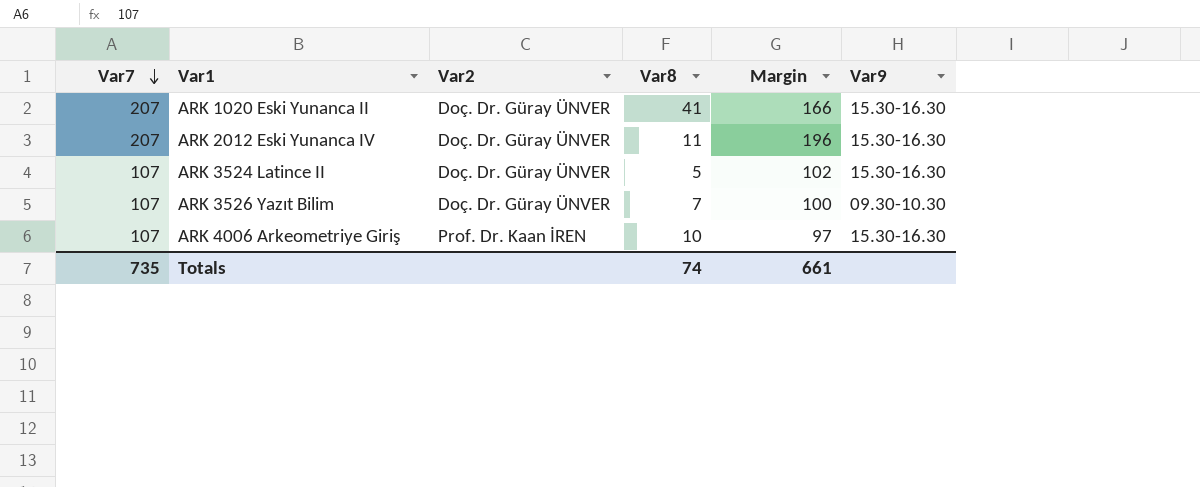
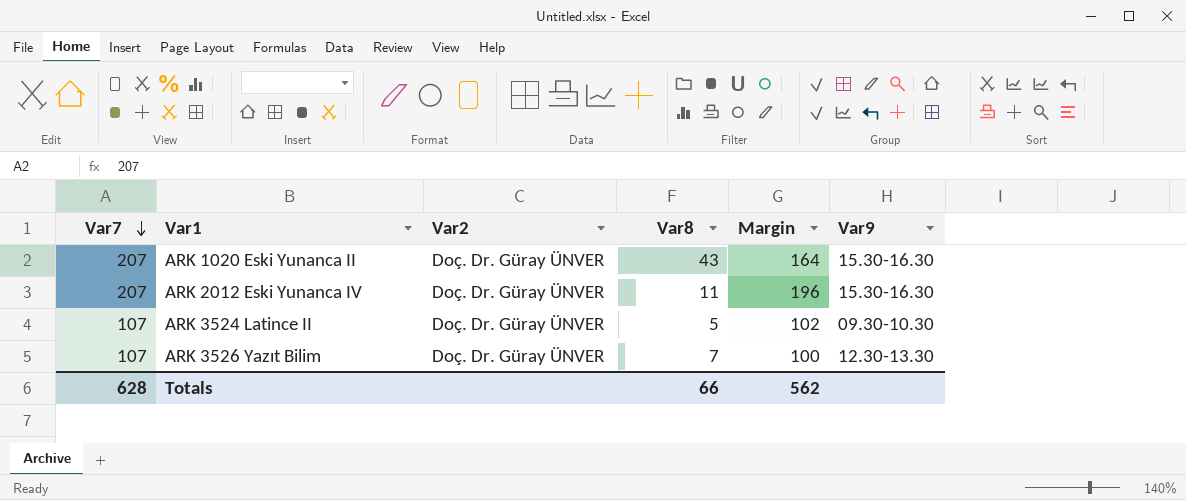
row ARK 4006 Arkeometriye Giriş: 107 | Prof. Dr. Kaan İREN | 10 | 97 | 15.30-16.30 -> none
ARK 1020 Eski Yunanca II | Var8: 41 -> 43
ARK 1020 Eski Yunanca II | Margin: 166 -> 164
ARK 3524 Latince II | Var9: 15.30-16.30 -> 09.30-10.30
ARK 3526 Yazıt Bilim | Var9: 09.30-10.30 -> 12.30-13.30
Totals | Var7: 735 -> 628
Totals | Var8: 74 -> 66
Totals | Margin: 661 -> 562

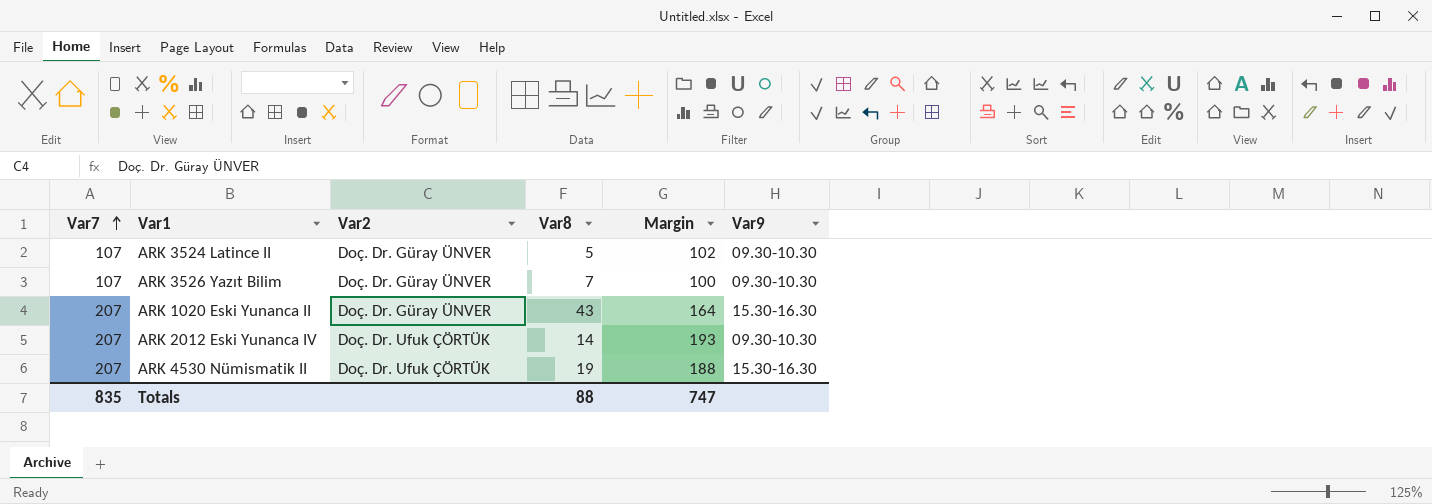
row order: Var7 descending -> Var7 ascending
ARK 3526 Yazıt Bilim | Var9: 12.30-13.30 -> 09.30-10.30
ARK 2012 Eski Yunanca IV | Var2: Doç. Dr. Güray ÜNVER -> Doç. Dr. Ufuk ÇÖRTÜK
ARK 2012 Eski Yunanca IV | Var8: 11 -> 14
ARK 2012 Eski Yunanca IV | Margin: 196 -> 193
ARK 2012 Eski Yunanca IV | Var9: 15.30-16.30 -> 09.30-10.30
row ARK 4530 Nümismatik II: none -> 207 | Doç. Dr. Ufuk ÇÖRTÜK | 19 | 188 | 15.30-16.30
Totals | Var7: 628 -> 835
Totals | Var8: 66 -> 88
Totals | Margin: 562 -> 747

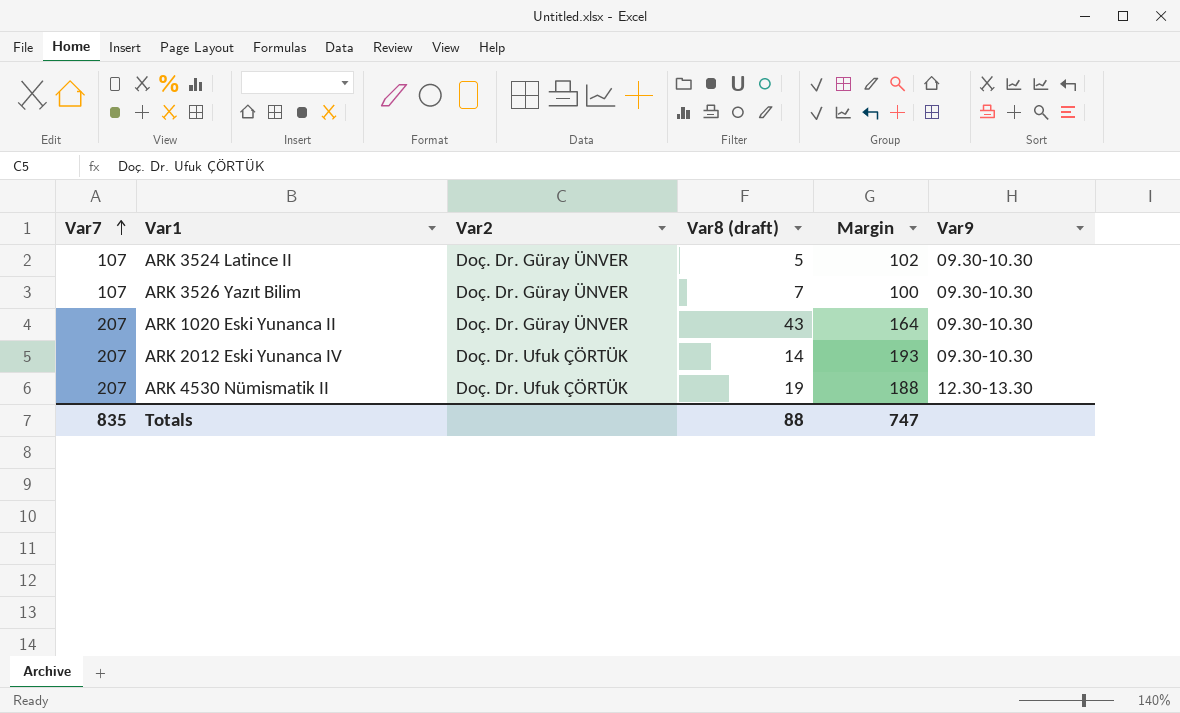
column name: Var8 -> Var8 (draft)
ARK 1020 Eski Yunanca II | Var9: 15.30-16.30 -> 09.30-10.30
ARK 4530 Nümismatik II | Var9: 15.30-16.30 -> 12.30-13.30

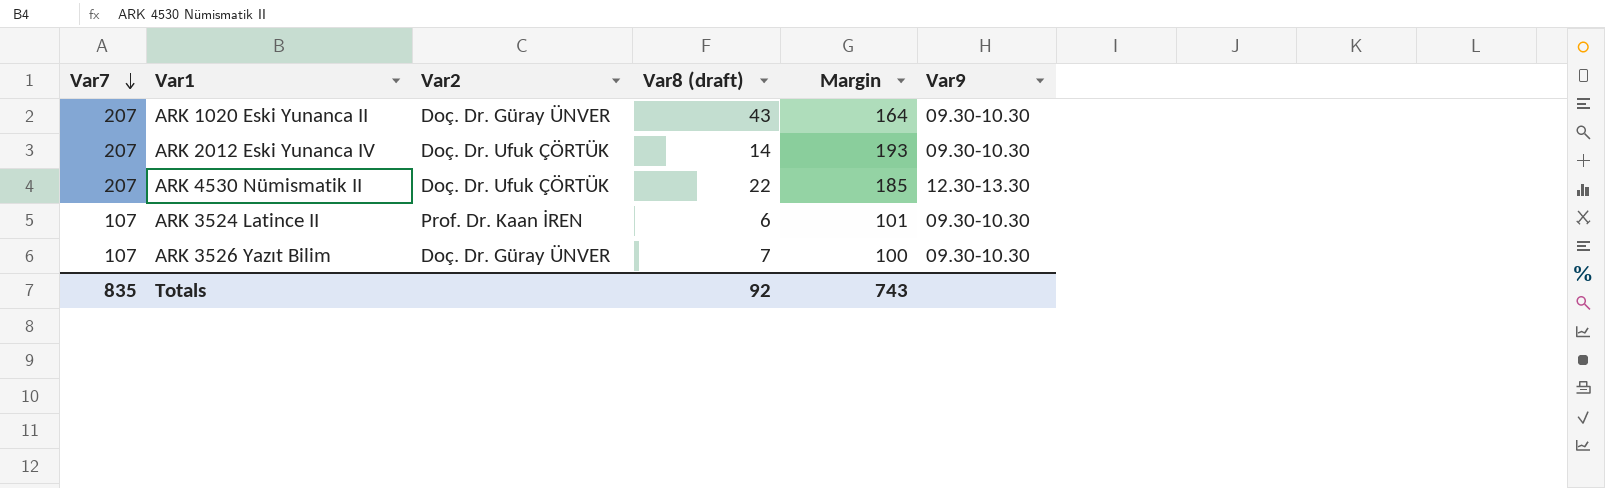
row order: Var7 ascending -> Var7 descending
ARK 4530 Nümismatik II | Var8 (draft): 19 -> 22
ARK 4530 Nümismatik II | Margin: 188 -> 185
ARK 3524 Latince II | Var2: Doç. Dr. Güray ÜNVER -> Prof. Dr. Kaan İREN
ARK 3524 Latince II | Var8 (draft): 5 -> 6
ARK 3524 Latince II | Margin: 102 -> 101
Totals | Var8 (draft): 88 -> 92
Totals | Margin: 747 -> 743

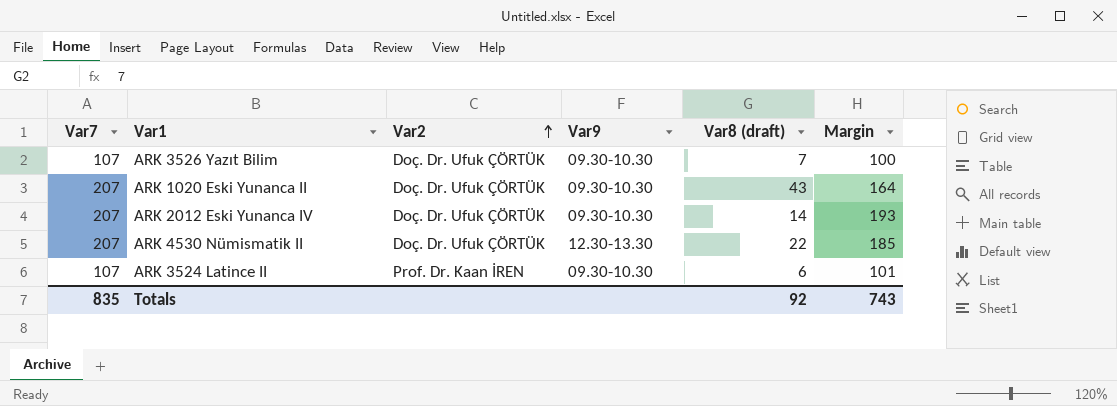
row order: Var7 descending -> Var2 ascending
column Var9 | position: 6 -> 4
ARK 3526 Yazıt Bilim | Var2: Doç. Dr. Güray ÜNVER -> Doç. Dr. Ufuk ÇÖRTÜK
ARK 1020 Eski Yunanca II | Var2: Doç. Dr. Güray ÜNVER -> Doç. Dr. Ufuk ÇÖRTÜK

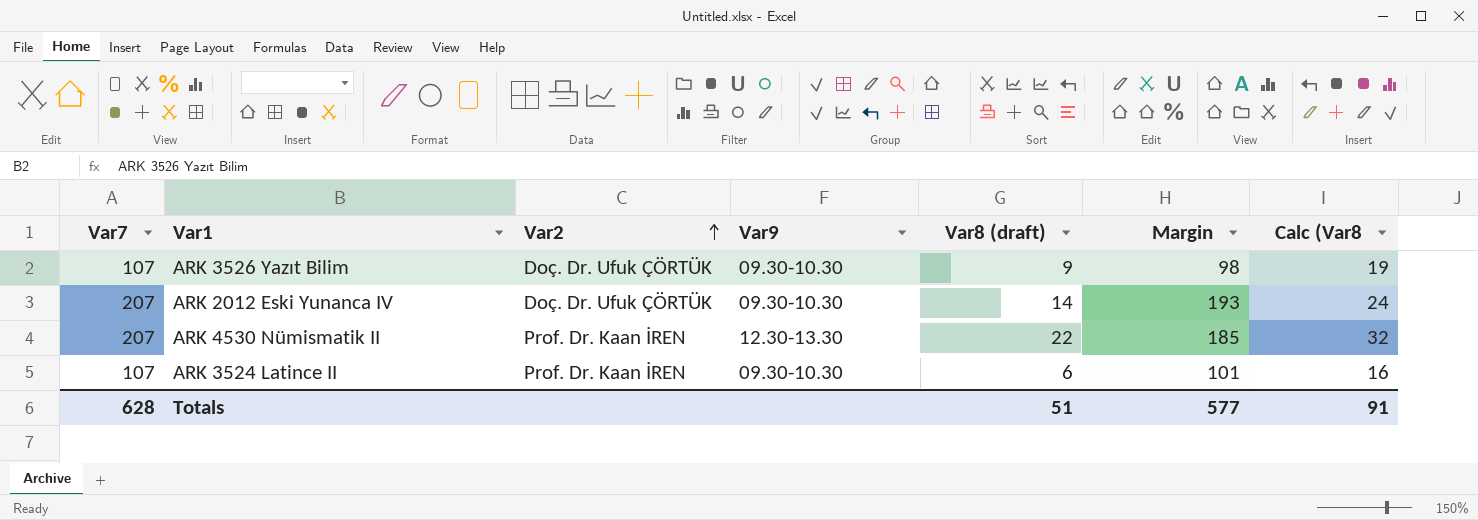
column Calc (Var8 | formula: none -> [Var8 (draft)] + 10
row ARK 1020 Eski Yunanca II: 207 | Doç. Dr. Ufuk ÇÖRTÜK | 09.30-10.30 | 43 | 164 -> none
ARK 3526 Yazıt Bilim | Var8 (draft): 7 -> 9
ARK 3526 Yazıt Bilim | Margin: 100 -> 98
ARK 4530 Nümismatik II | Var2: Doç. Dr. Ufuk ÇÖRTÜK -> Prof. Dr. Kaan İREN
Totals | Var7: 835 -> 628
Totals | Var8 (draft): 92 -> 51
Totals | Margin: 743 -> 577

